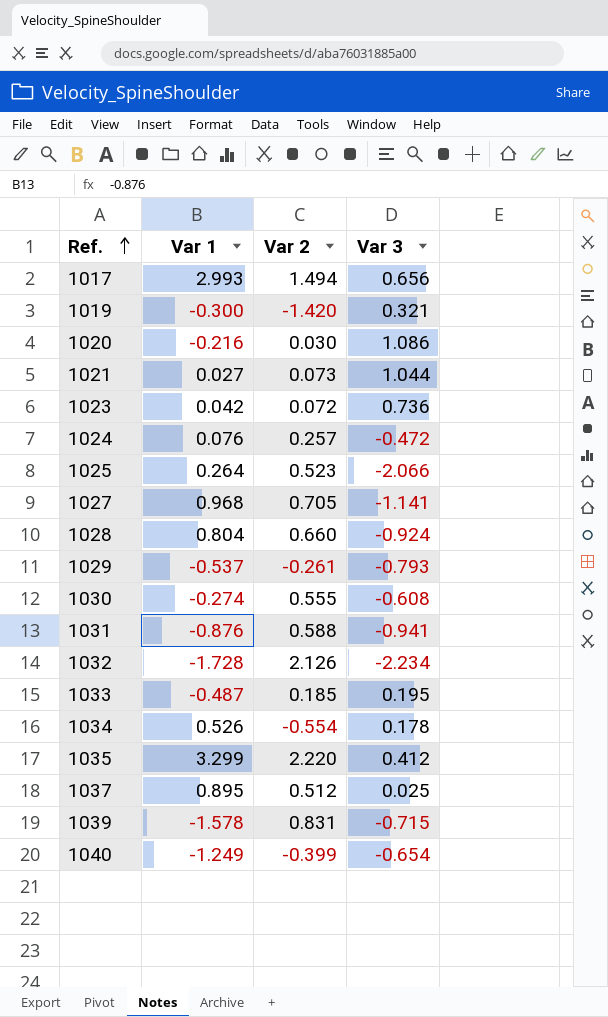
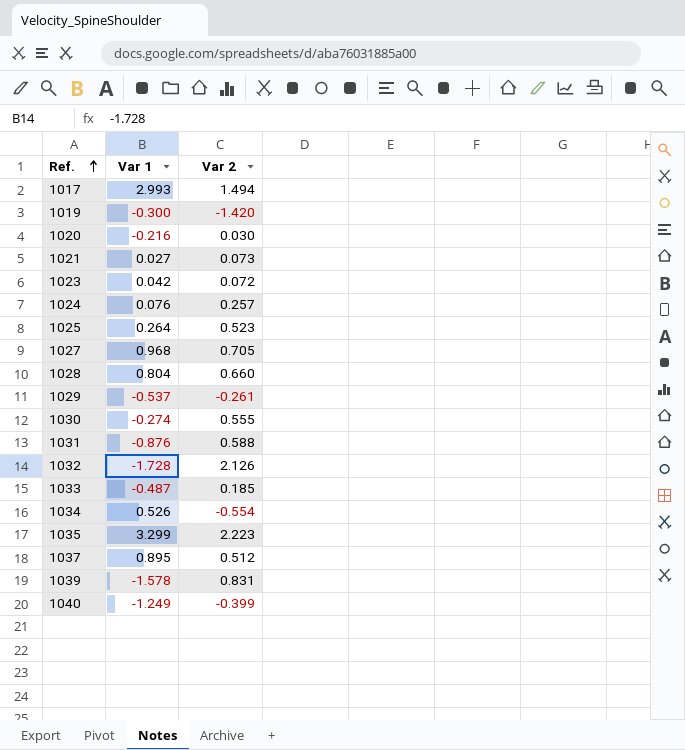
column Var 3 | position: 4 -> none
1035 | Var 2: 2.220 -> 2.223

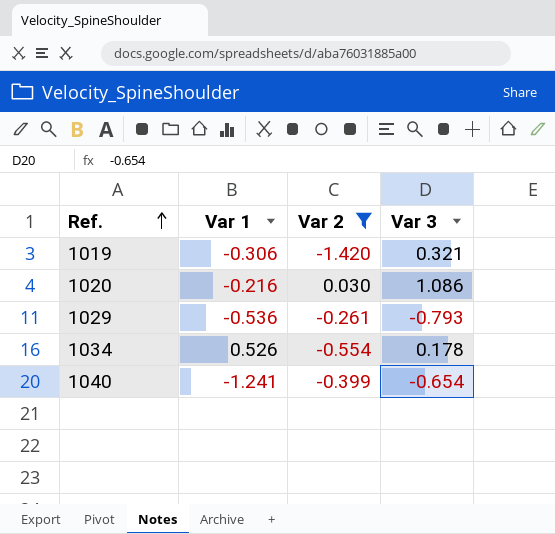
filter: none -> Var 2 <= 0.030
column Var 3 | position: none -> 4
1019 | Var 1: -0.300 -> -0.306
1029 | Var 1: -0.537 -> -0.536
1040 | Var 1: -1.249 -> -1.241

